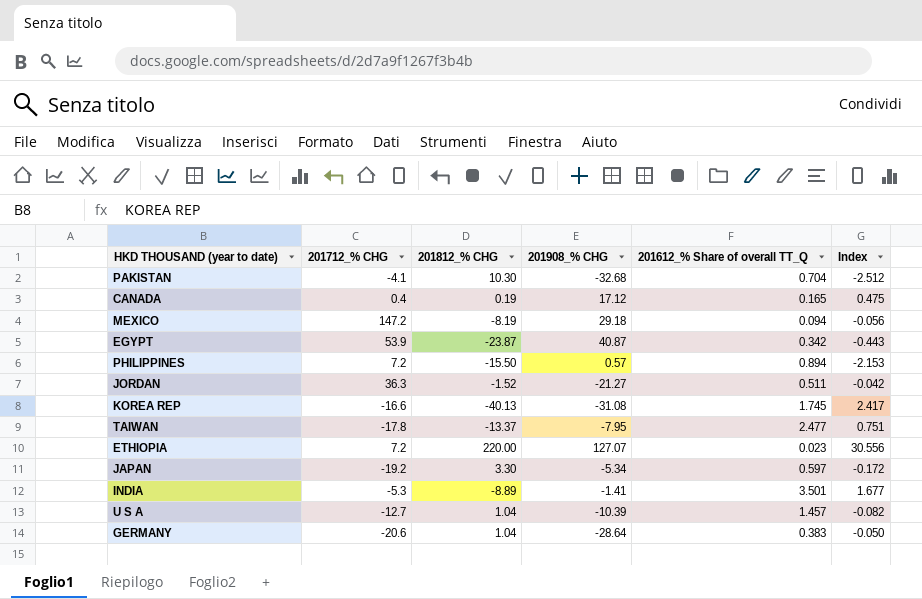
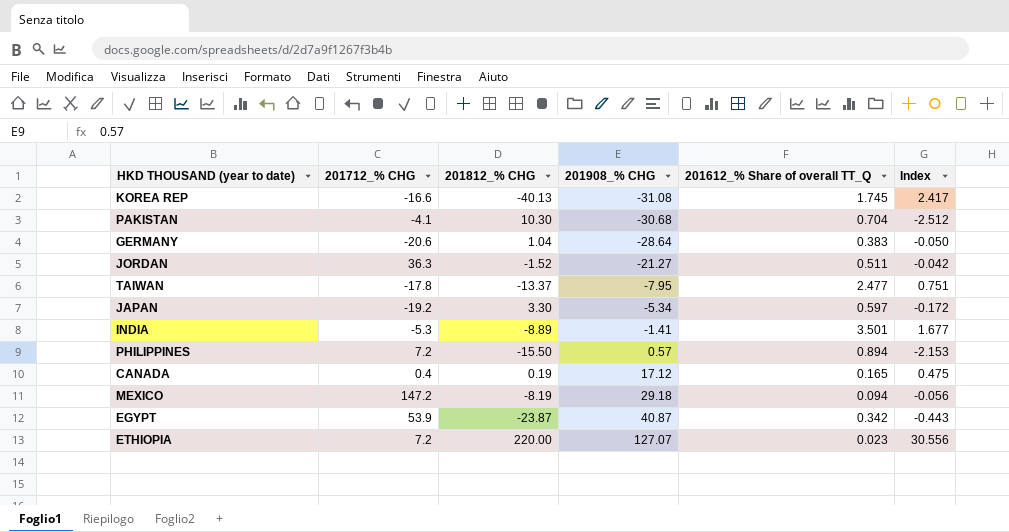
row order: none -> 201908_% CHG ascending
row U S A: -12.7 | 1.04 | -10.39 | 1.457 | -0.082 -> none
PAKISTAN | 201908_% CHG: -32.68 -> -30.68

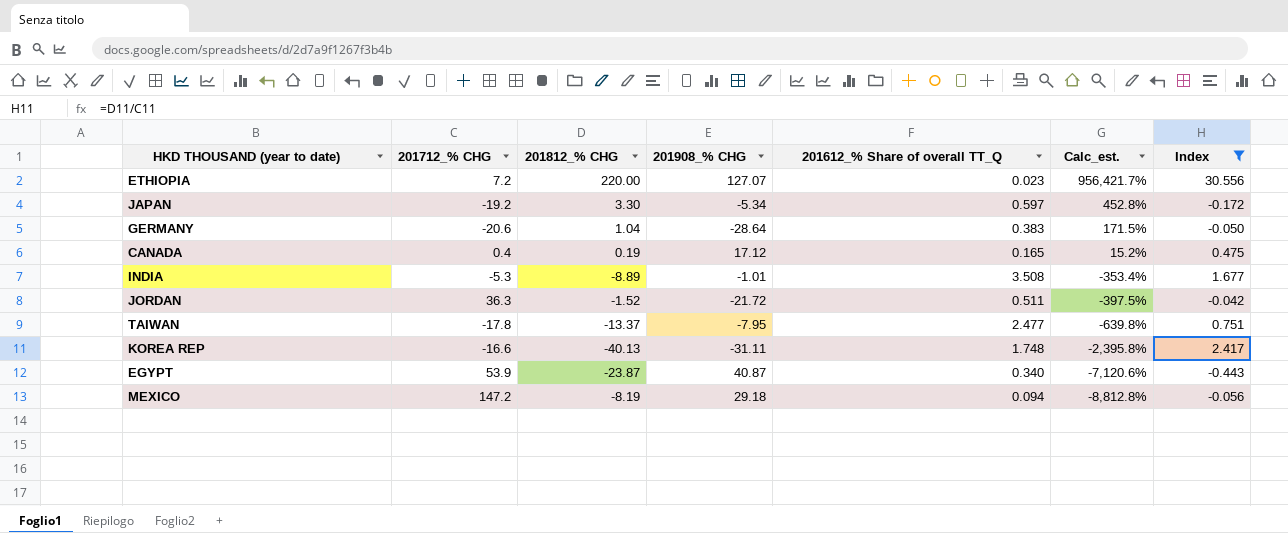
filter: none -> Index >= -0.443
row order: 201908_% CHG ascending -> Calc_est. descending
column Calc_est. | formula: none -> ([201812_% CHG] - [201612_% Share of overall TT_Q]) / [201612_% Share of overall TT_Q]
INDIA | 201908_% CHG: -1.41 -> -1.01
INDIA | 201612_% Share of overall TT_Q: 3.501 -> 3.508
JORDAN | 201908_% CHG: -21.27 -> -21.72
KOREA REP | 201908_% CHG: -31.08 -> -31.11
KOREA REP | 201612_% Share of overall TT_Q: 1.745 -> 1.748
EGYPT | 201612_% Share of overall TT_Q: 0.342 -> 0.340

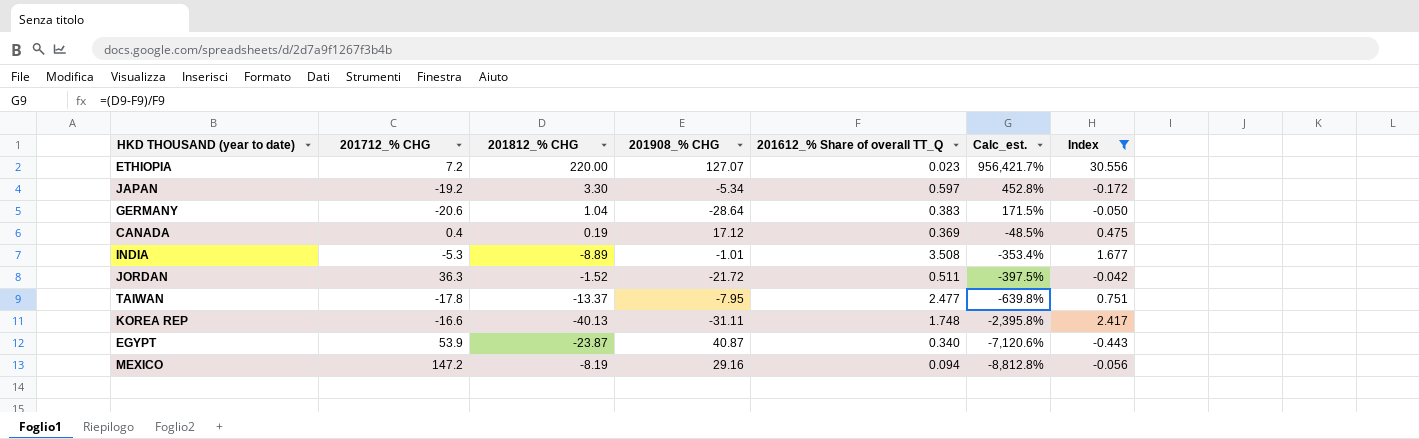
CANADA | 201612_% Share of overall TT_Q: 0.165 -> 0.369
CANADA | Calc_est.: 15.2% -> -48.5%
MEXICO | 201908_% CHG: 29.18 -> 29.16

